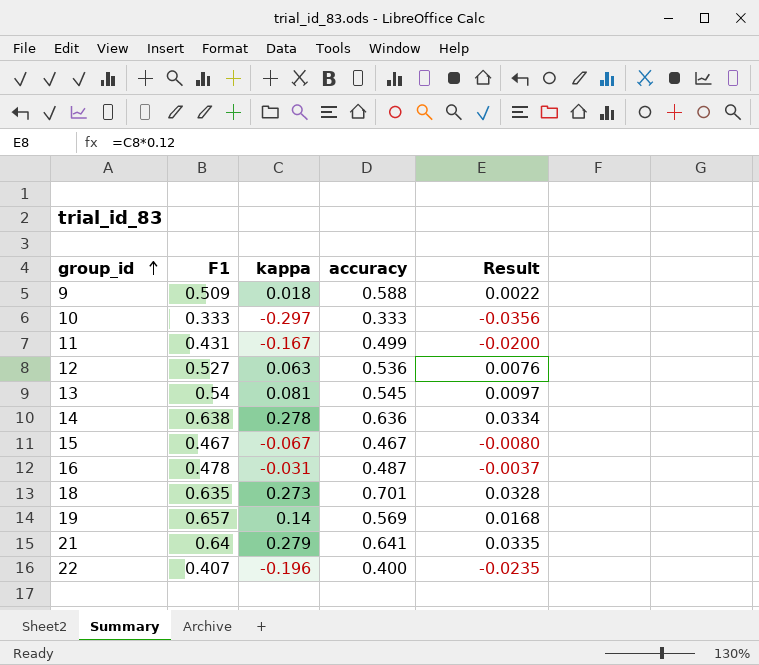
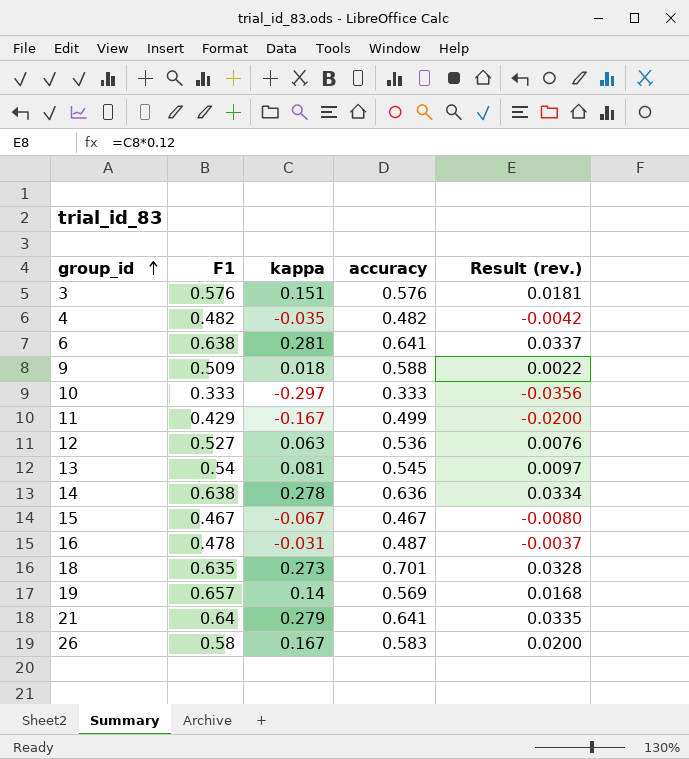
column name: Result -> Result (rev.)
row 22: 0.407 | -0.196 | 0.400 | -0.0235 -> none
row 3: none -> 0.576 | 0.151 | 0.576 | 0.0181
row 4: none -> 0.482 | -0.035 | 0.482 | -0.0042
row 6: none -> 0.638 | 0.281 | 0.641 | 0.0337
11 | F1: 0.431 -> 0.429
row 26: none -> 0.58 | 0.167 | 0.583 | 0.0200

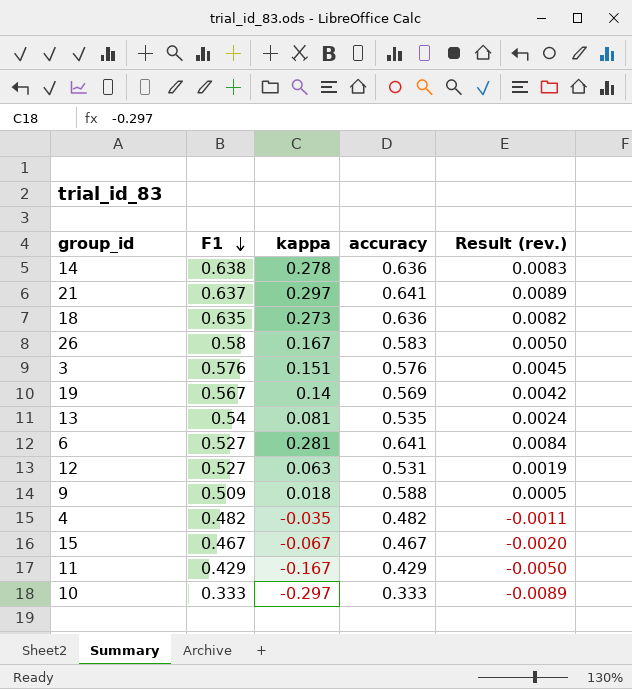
row order: group_id ascending -> F1 descending
column Result (rev.) | formula: [kappa] * 0.12 -> [kappa] * 0.03
row 16: 0.478 | -0.031 | 0.487 | -0.0037 -> none
21 | F1: 0.64 -> 0.637
21 | kappa: 0.279 -> 0.297
18 | accuracy: 0.701 -> 0.636
19 | F1: 0.657 -> 0.567
13 | accuracy: 0.545 -> 0.535
6 | F1: 0.638 -> 0.527
12 | accuracy: 0.536 -> 0.531
11 | accuracy: 0.499 -> 0.429

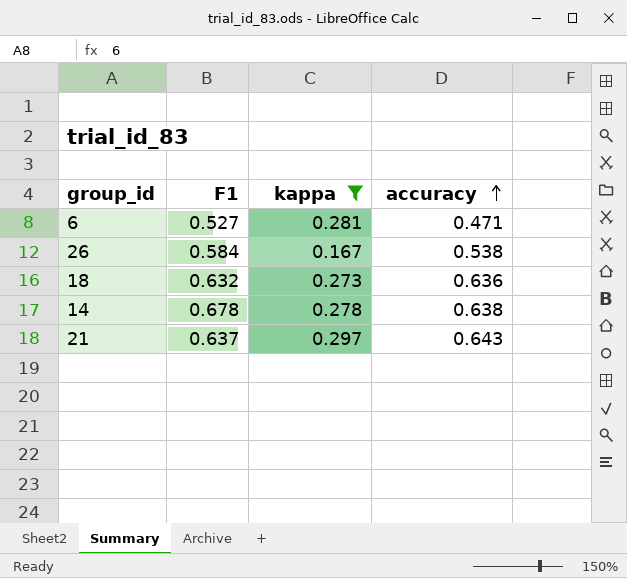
filter: none -> kappa >= 0.167
row order: F1 descending -> accuracy ascending
column Result (rev.) | formula: [kappa] * 0.03 -> none
6 | accuracy: 0.641 -> 0.471
26 | F1: 0.58 -> 0.584
26 | accuracy: 0.583 -> 0.538
18 | F1: 0.635 -> 0.632
14 | F1: 0.638 -> 0.678
14 | accuracy: 0.636 -> 0.638
21 | accuracy: 0.641 -> 0.643

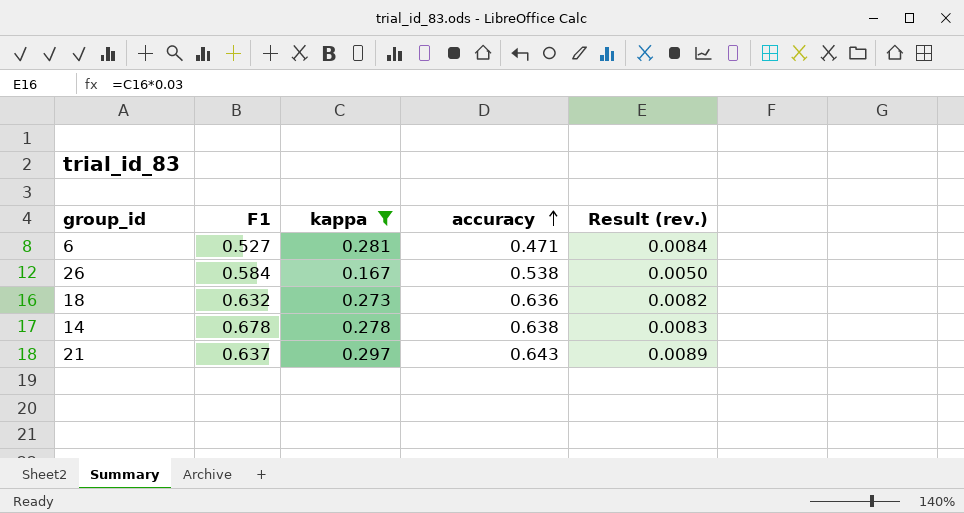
column Result (rev.) | formula: none -> [kappa] * 0.03

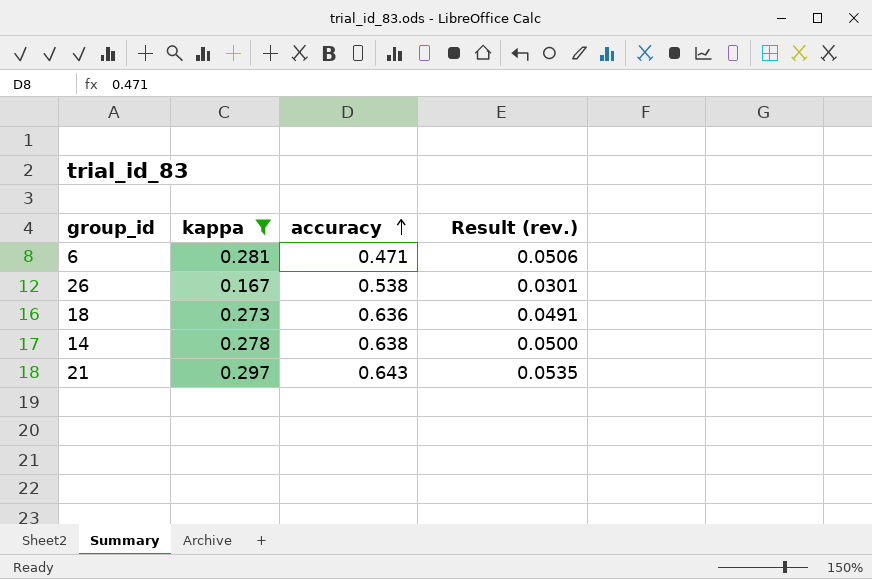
column F1 | position: 2 -> none
column Result (rev.) | formula: [kappa] * 0.03 -> [kappa] * 0.18

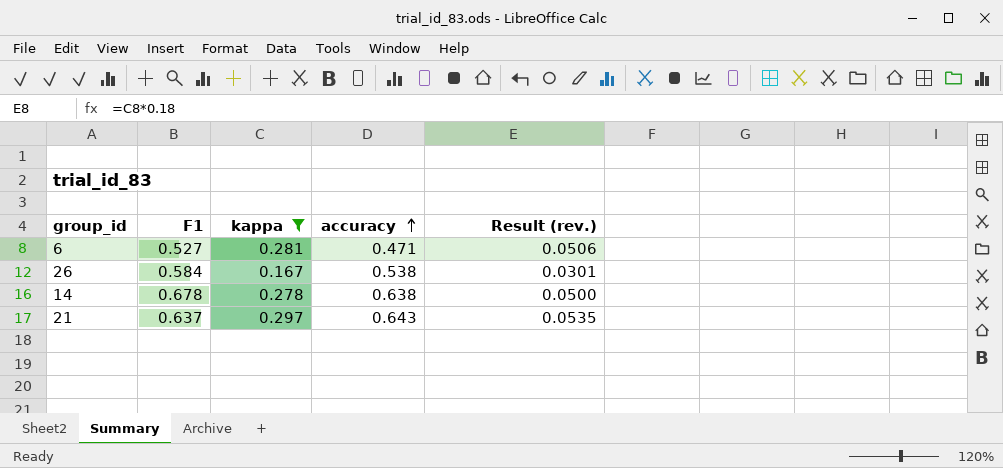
column F1 | position: none -> 2
row 18: 0.273 | 0.636 | 0.0491 -> none

